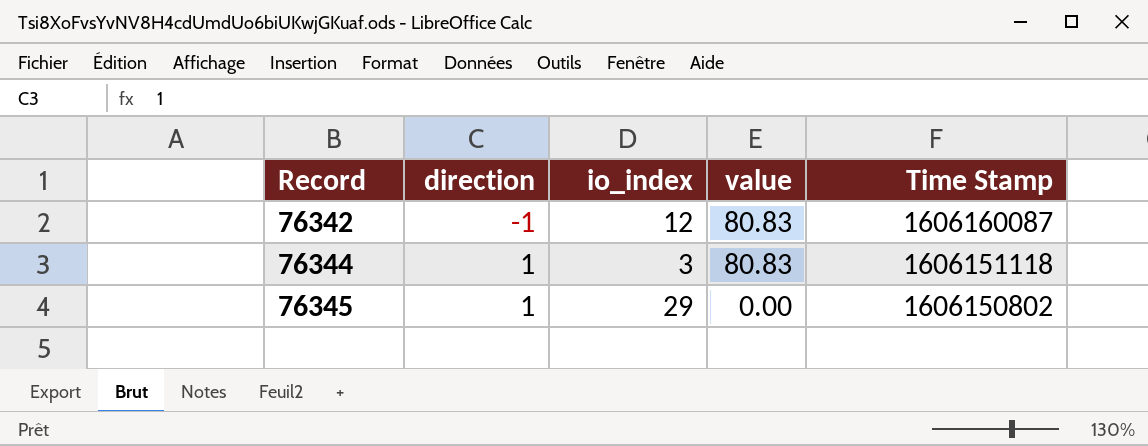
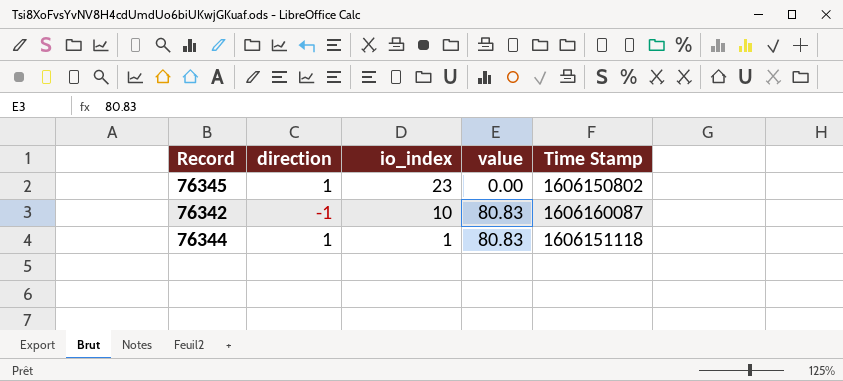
row order: Record ascending -> io_index descending
76345 | io_index: 29 -> 23
76342 | io_index: 12 -> 10
76344 | io_index: 3 -> 1

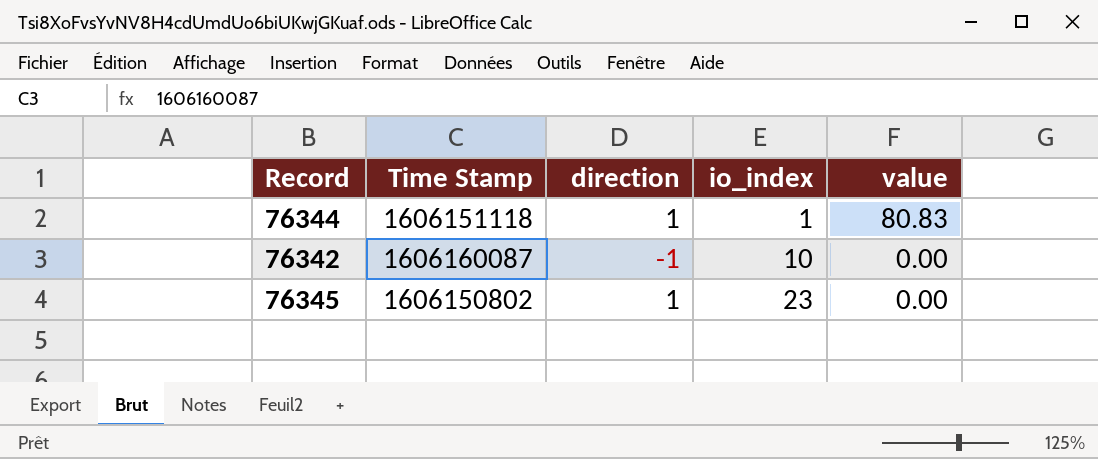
row order: io_index descending -> io_index ascending
column Time Stamp | position: 5 -> 2
76342 | value: 80.83 -> 0.00

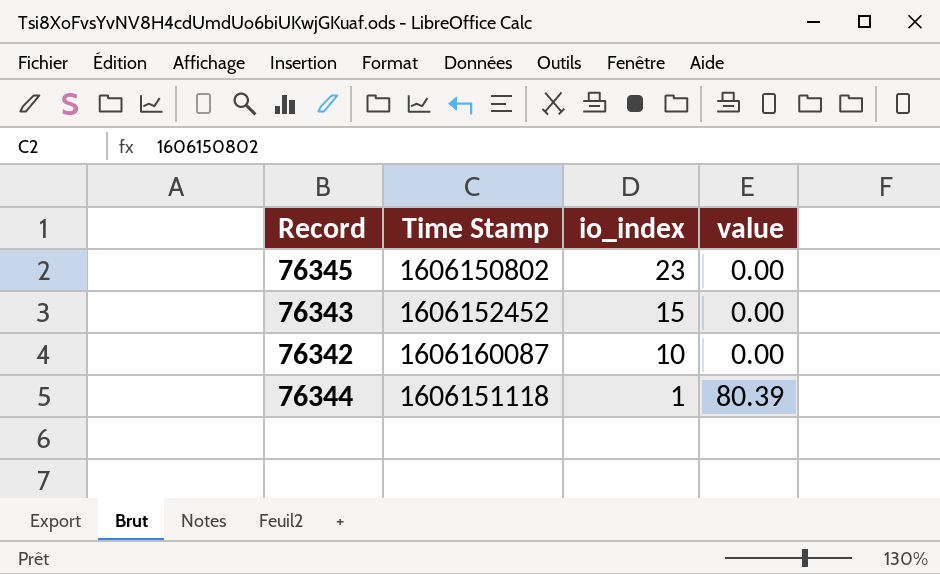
row order: io_index ascending -> io_index descending
column direction | position: 3 -> none
row 76343: none -> 1606152452 | 15 | 0.00
76344 | value: 80.83 -> 80.39

